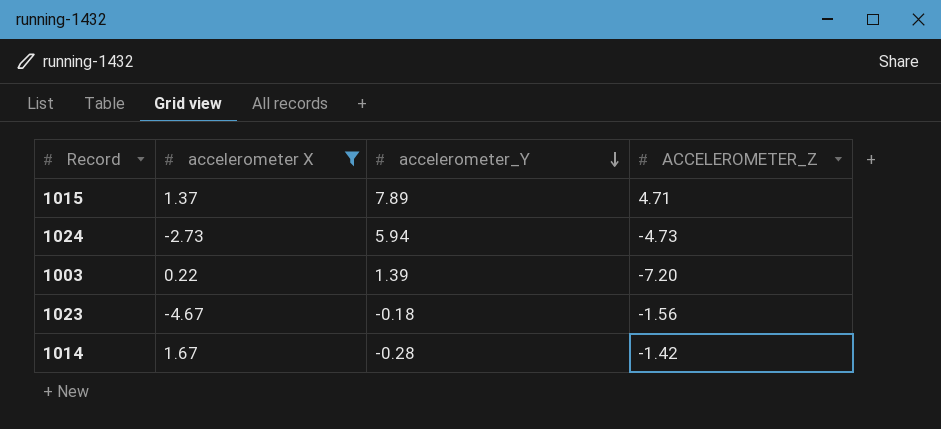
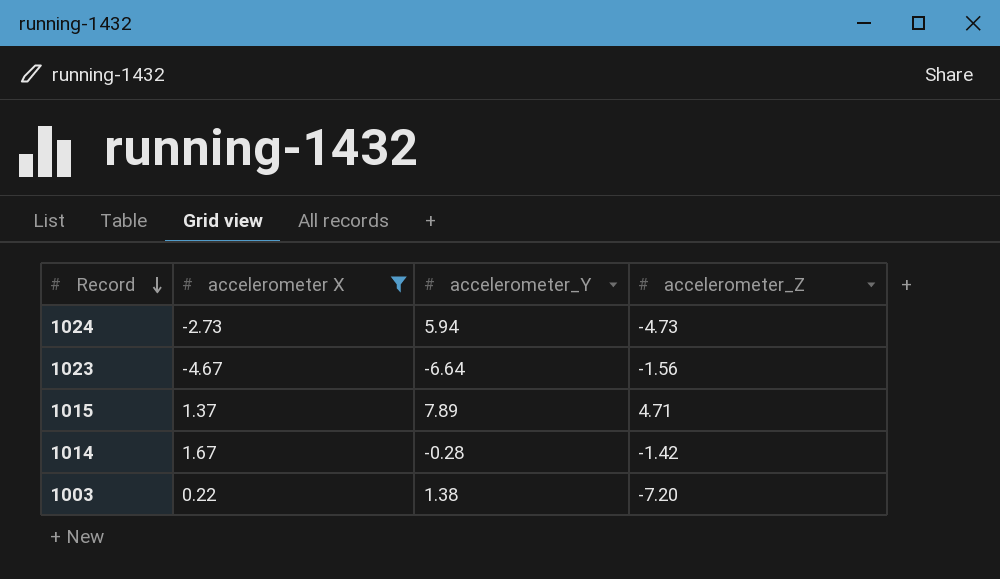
row order: accelerometer_Y descending -> Record descending
column name: ACCELEROMETER_Z -> accelerometer_Z
1023 | accelerometer_Y: -0.18 -> -6.64
1003 | accelerometer_Y: 1.39 -> 1.38

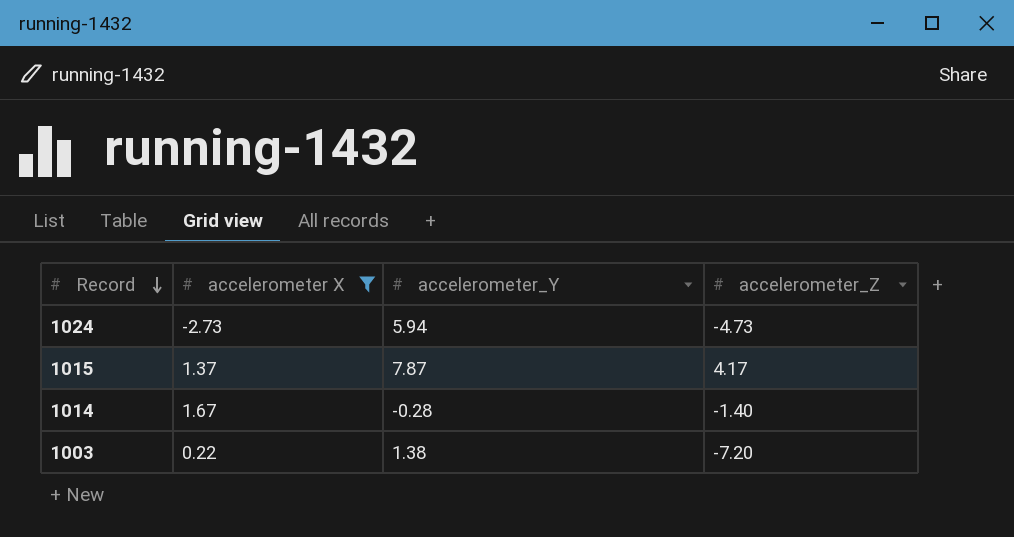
row 1023: -4.67 | -6.64 | -1.56 -> none
1015 | accelerometer_Y: 7.89 -> 7.87
1015 | accelerometer_Z: 4.71 -> 4.17
1014 | accelerometer_Z: -1.42 -> -1.40

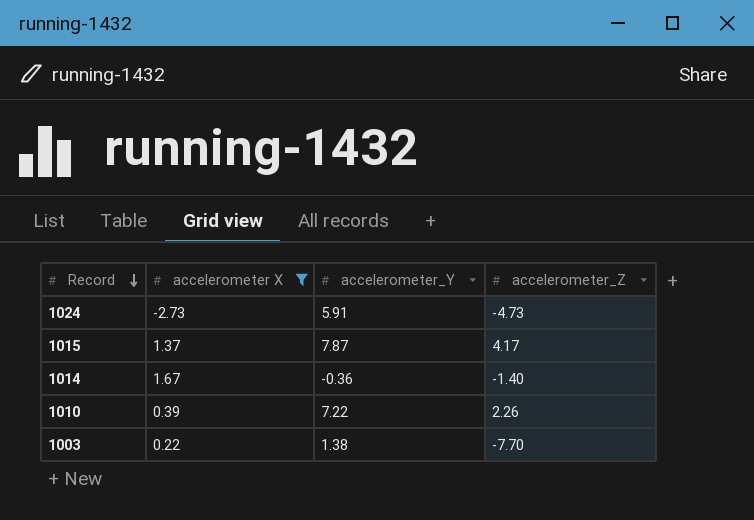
1024 | accelerometer_Y: 5.94 -> 5.91
1014 | accelerometer_Y: -0.28 -> -0.36
row 1010: none -> 0.39 | 7.22 | 2.26
1003 | accelerometer_Z: -7.20 -> -7.70

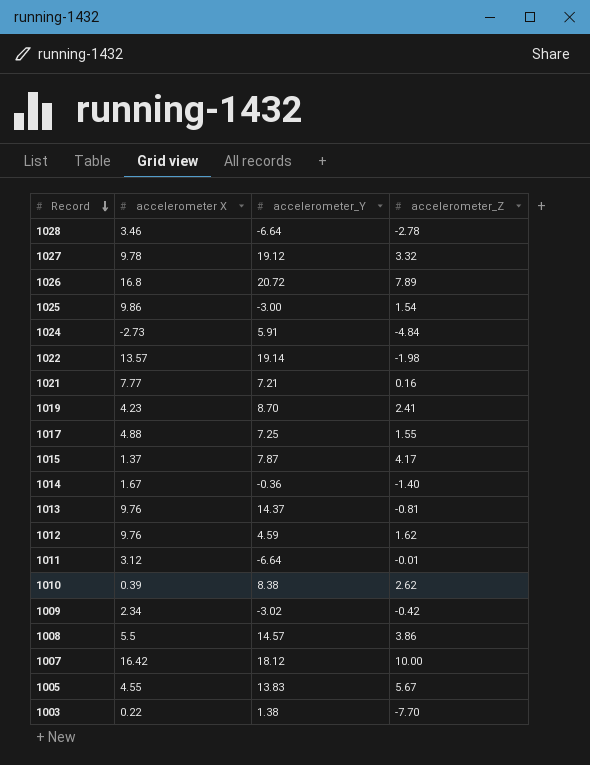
filter: accelerometer X <= 1.67 -> none
1024 | accelerometer_Z: -4.73 -> -4.84
1010 | accelerometer_Y: 7.22 -> 8.38
1010 | accelerometer_Z: 2.26 -> 2.62

